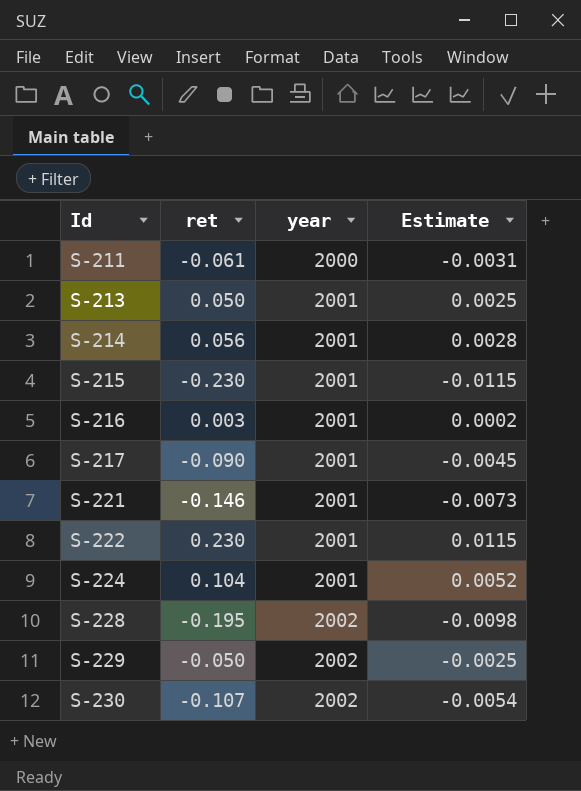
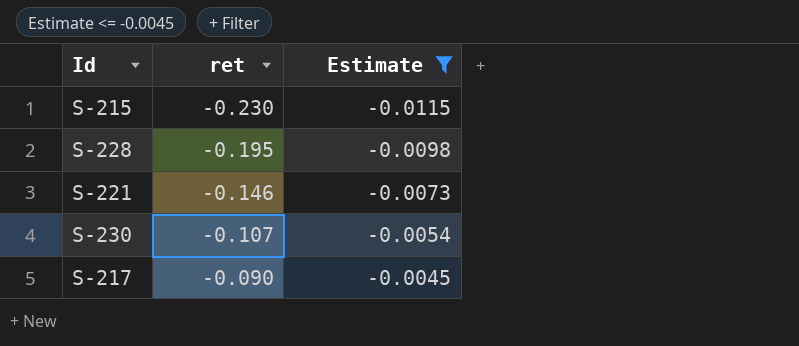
filter: none -> Estimate <= -0.0045
row order: Id ascending -> ret ascending
column year | position: 3 -> none

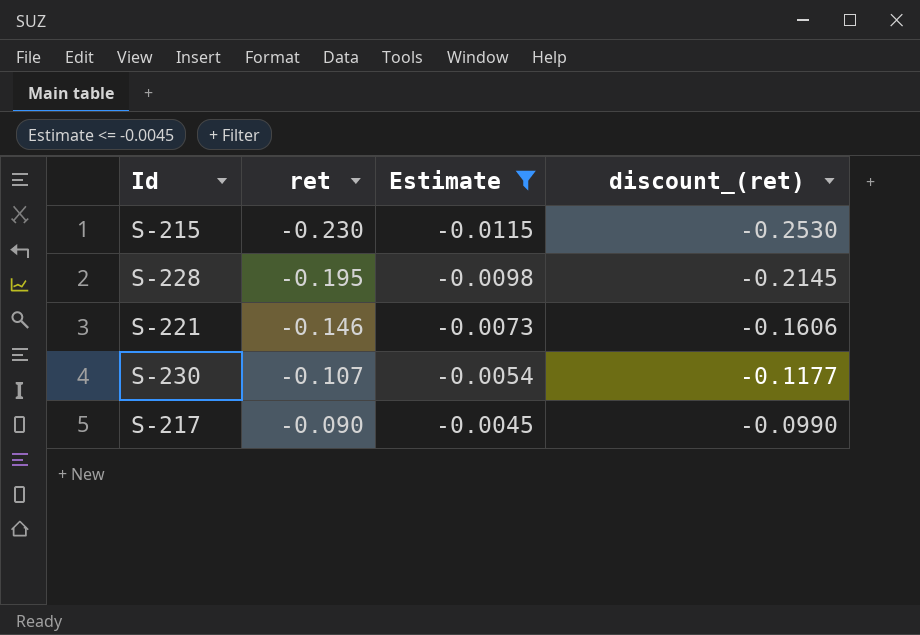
column discount_(ret) | formula: none -> [ret] * 1.1

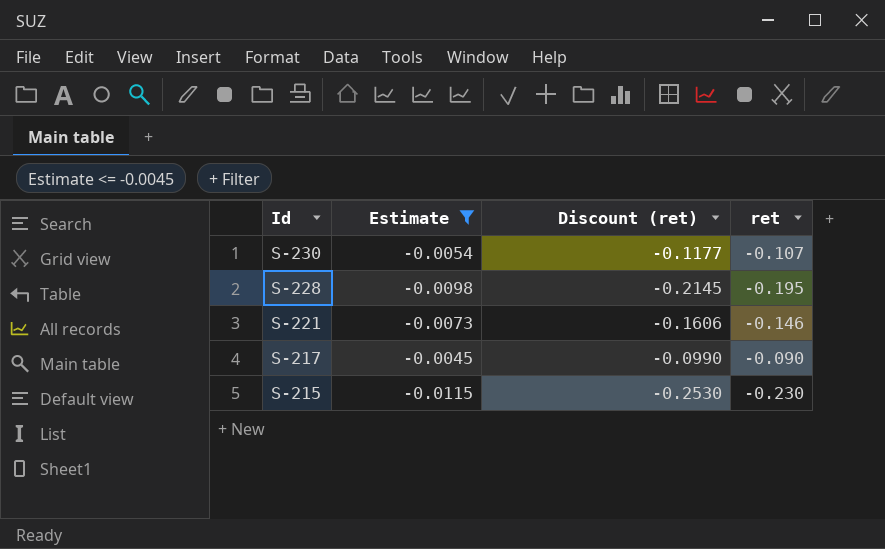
row order: ret ascending -> Id descending
column name: discount_(ret) -> Discount (ret)
column ret | position: 2 -> 4

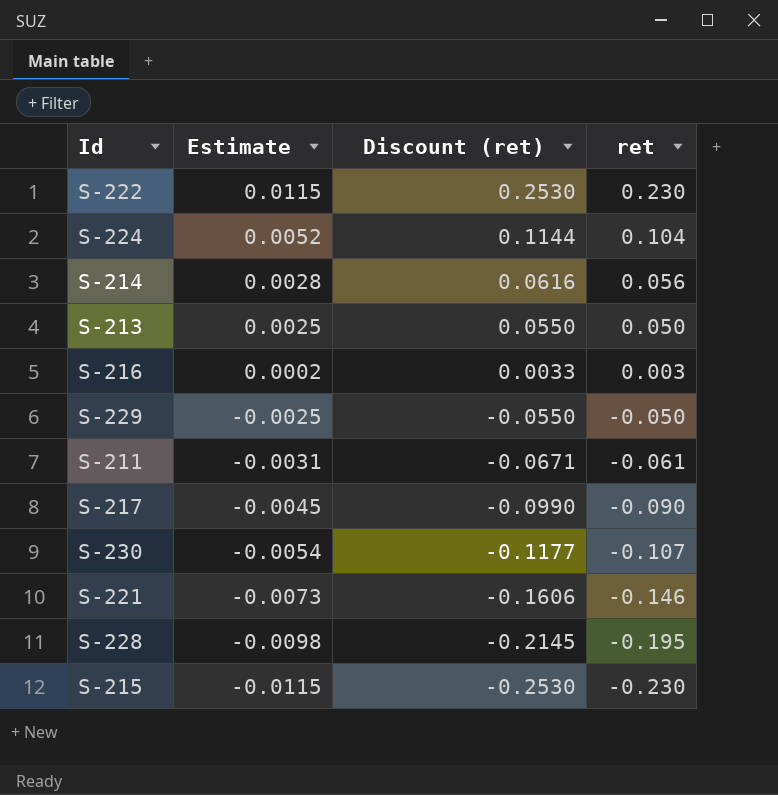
filter: Estimate <= -0.0045 -> none
row order: Id descending -> Estimate descending

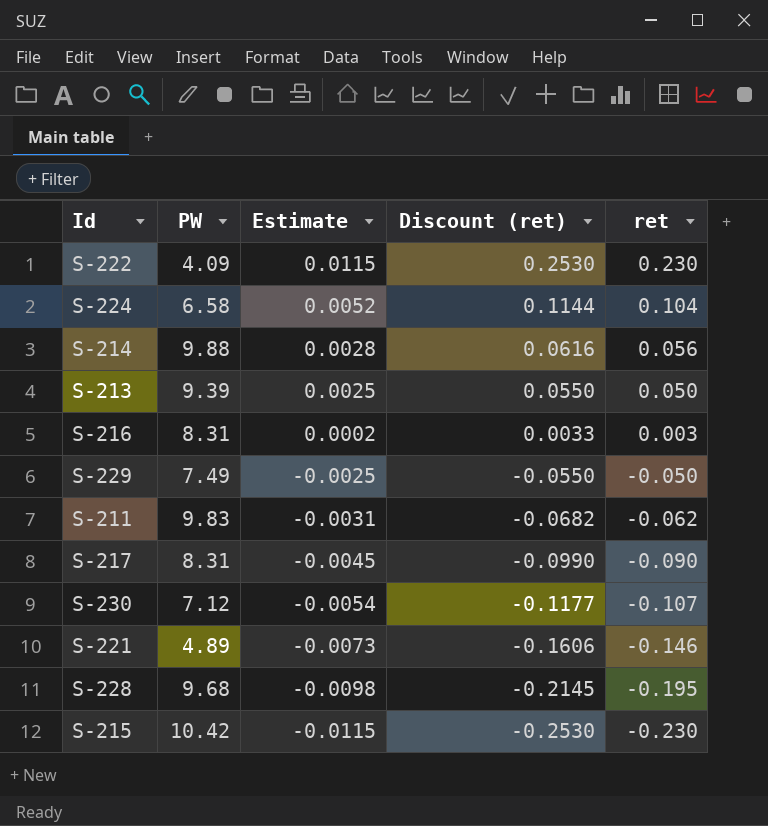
column PW | position: none -> 2
S-211 | Discount (ret): -0.0671 -> -0.0682
S-211 | ret: -0.061 -> -0.062

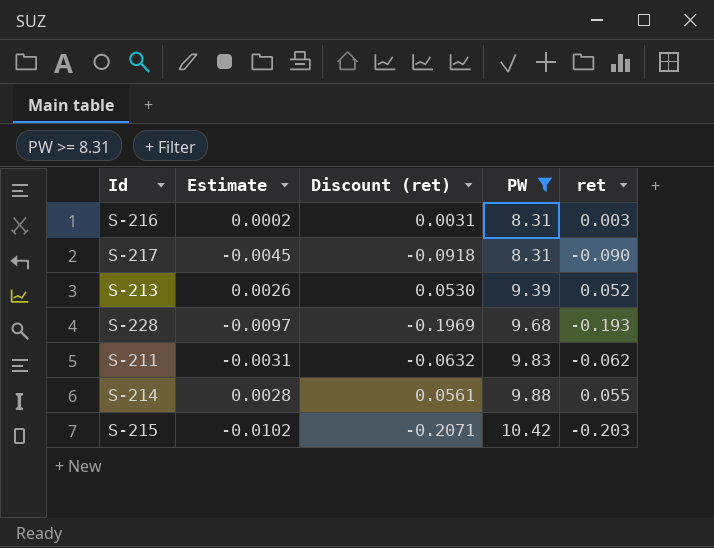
filter: none -> PW >= 8.31
row order: Estimate descending -> PW ascending
column Discount (ret) | formula: [ret] * 1.1 -> [ret] * 1.02
column PW | position: 2 -> 4
S-213 | Estimate: 0.0025 -> 0.0026
S-213 | ret: 0.050 -> 0.052
S-228 | Estimate: -0.0098 -> -0.0097
S-228 | ret: -0.195 -> -0.193
S-214 | ret: 0.056 -> 0.055
S-215 | Estimate: -0.0115 -> -0.0102
S-215 | ret: -0.230 -> -0.203

